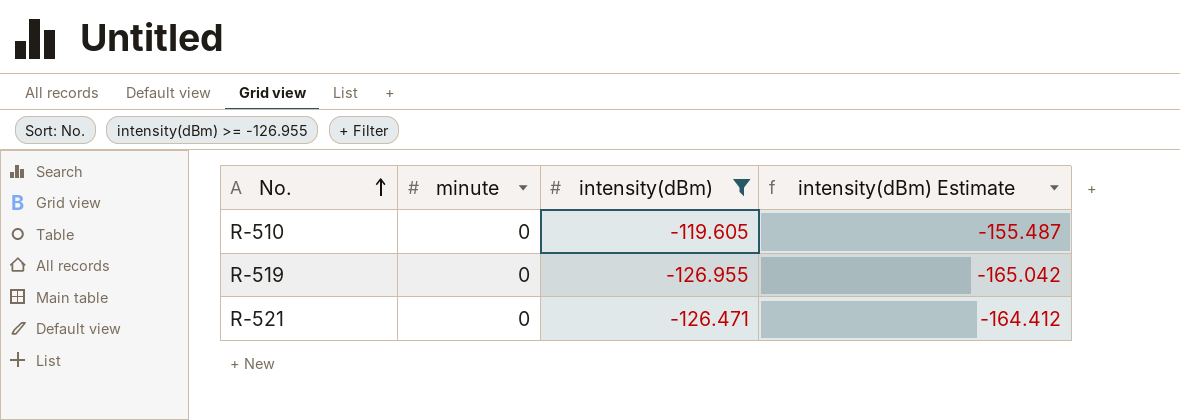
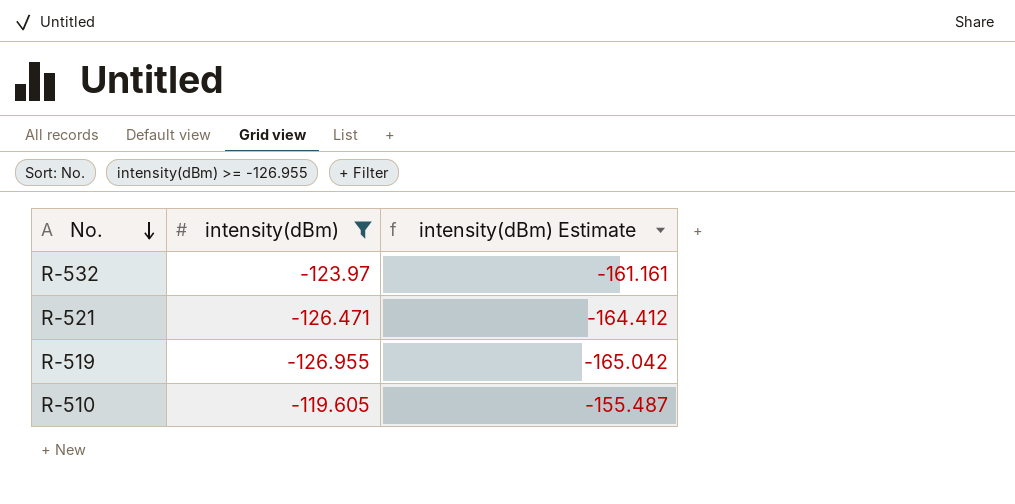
row order: No. ascending -> No. descending
column minute | position: 2 -> none
row R-532: none -> -123.97 | -161.161

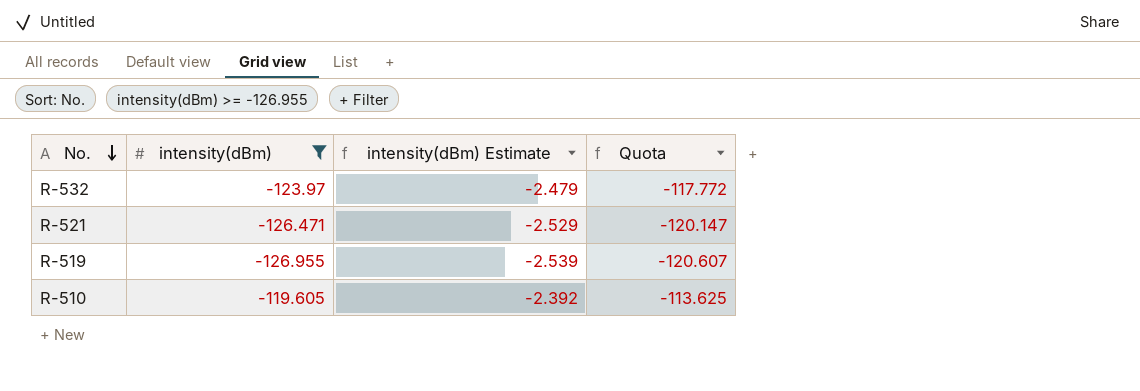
column intensity(dBm) Estimate | formula: [intensity(dBm)] * 1.3 -> [intensity(dBm)] * 0.02
column Quota | formula: none -> [intensity(dBm)] * 0.95

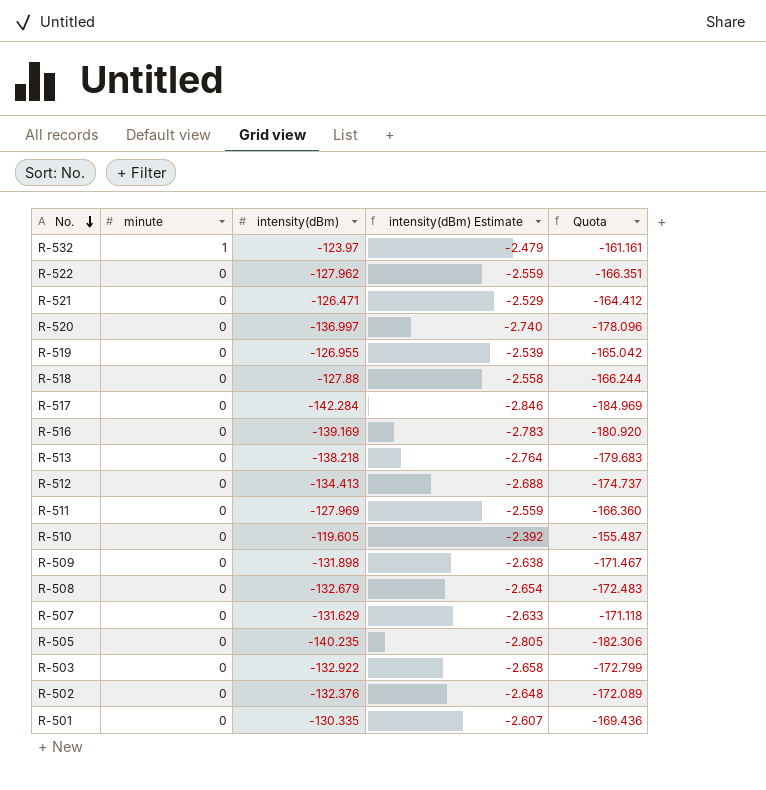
filter: intensity(dBm) >= -126.955 -> none
column minute | position: none -> 2
column Quota | formula: [intensity(dBm)] * 0.95 -> [intensity(dBm)] * 1.3

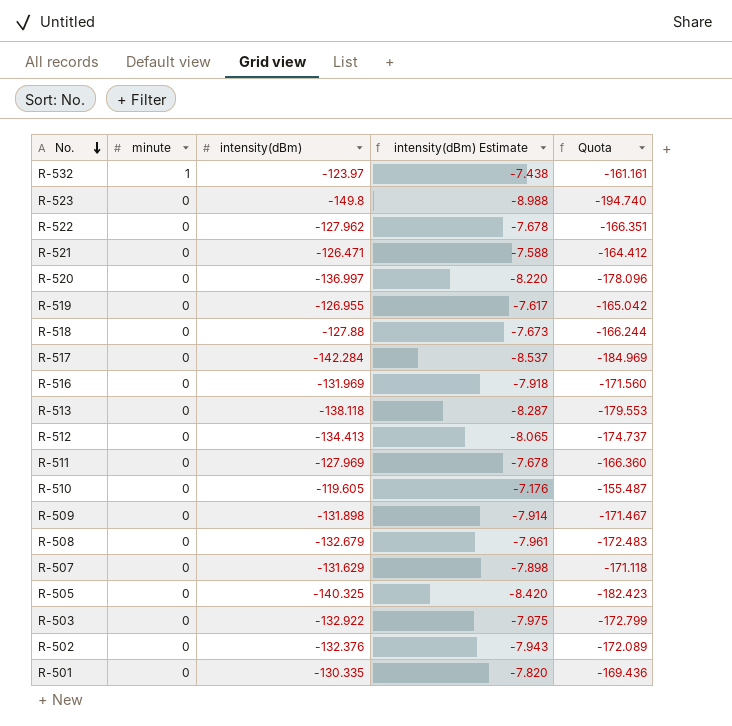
column intensity(dBm) Estimate | formula: [intensity(dBm)] * 0.02 -> [intensity(dBm)] * 0.06
row R-523: none -> 0 | -149.8 | -8.988 | -194.740
R-516 | intensity(dBm): -139.169 -> -131.969
R-516 | Quota: -180.920 -> -171.560
R-513 | intensity(dBm): -138.218 -> -138.118
R-513 | Quota: -179.683 -> -179.553
R-505 | intensity(dBm): -140.235 -> -140.325
R-505 | Quota: -182.306 -> -182.423

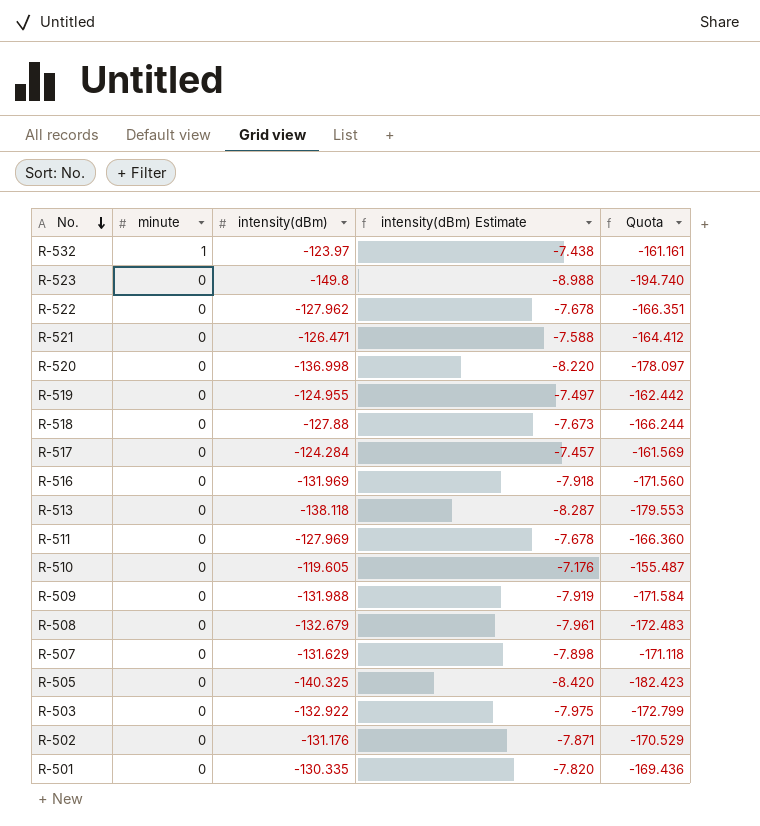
row R-512: 0 | -134.413 | -8.065 | -174.737 -> none
R-520 | intensity(dBm): -136.997 -> -136.998
R-520 | Quota: -178.096 -> -178.097
R-519 | intensity(dBm): -126.955 -> -124.955
R-519 | intensity(dBm) Estimate: -7.617 -> -7.497
R-519 | Quota: -165.042 -> -162.442
R-517 | intensity(dBm): -142.284 -> -124.284
R-517 | intensity(dBm) Estimate: -8.537 -> -7.457
R-517 | Quota: -184.969 -> -161.569
R-509 | intensity(dBm): -131.898 -> -131.988
R-509 | intensity(dBm) Estimate: -7.914 -> -7.919
R-509 | Quota: -171.467 -> -171.584
R-502 | intensity(dBm): -132.376 -> -131.176
R-502 | intensity(dBm) Estimate: -7.943 -> -7.871
R-502 | Quota: -172.089 -> -170.529

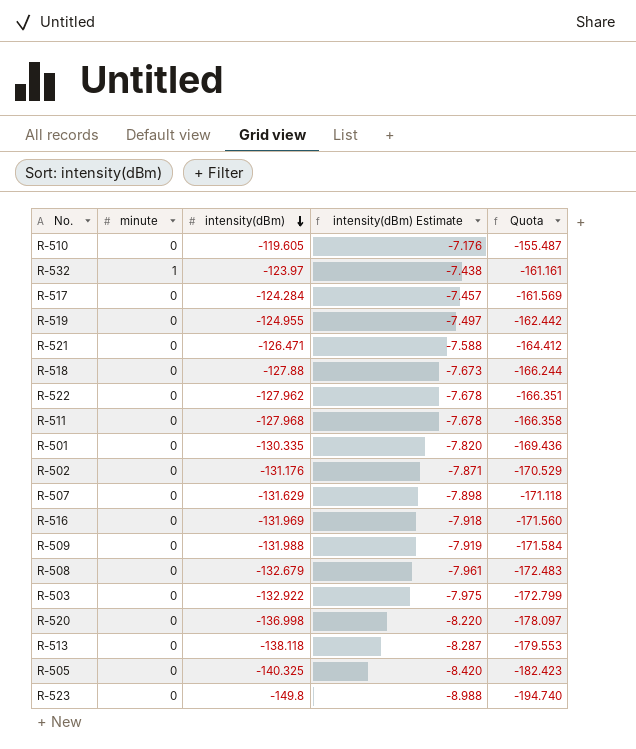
row order: No. descending -> intensity(dBm) descending
R-511 | intensity(dBm): -127.969 -> -127.968
R-511 | Quota: -166.360 -> -166.358

